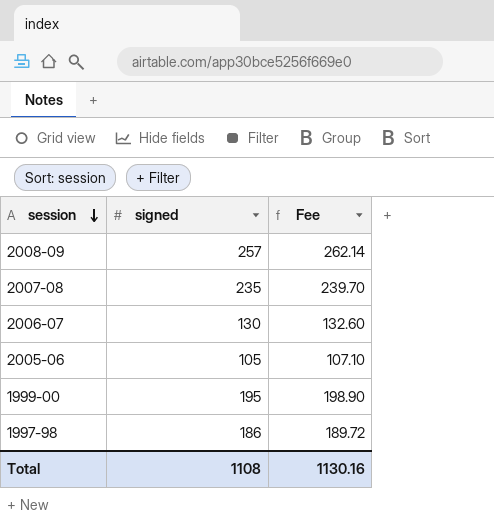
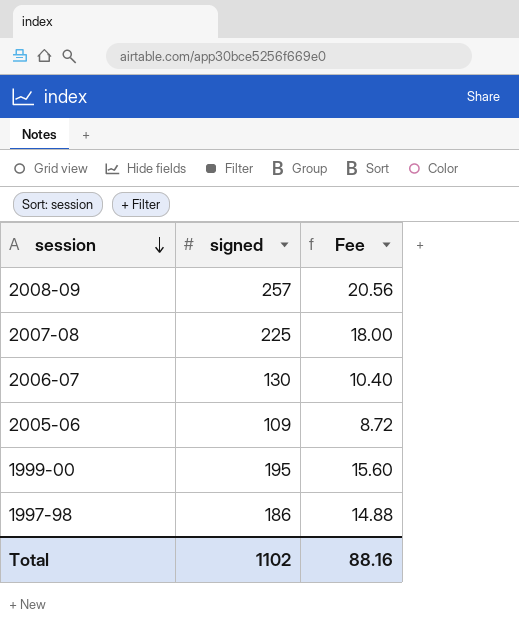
column Fee | formula: [signed] * 1.02 -> [signed] * 0.08
2007-08 | signed: 235 -> 225
2005-06 | signed: 105 -> 109
Total | signed: 1108 -> 1102
Total | Fee: 1130.16 -> 88.16

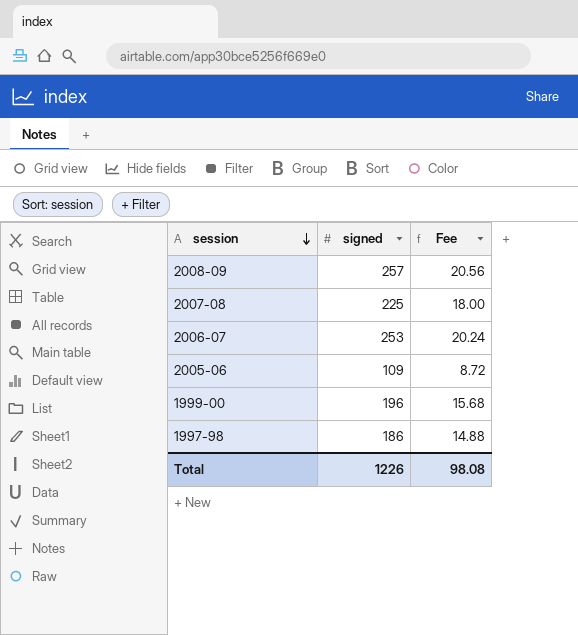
2006-07 | signed: 130 -> 253
2006-07 | Fee: 10.40 -> 20.24
1999-00 | signed: 195 -> 196
1999-00 | Fee: 15.60 -> 15.68
Total | signed: 1102 -> 1226
Total | Fee: 88.16 -> 98.08

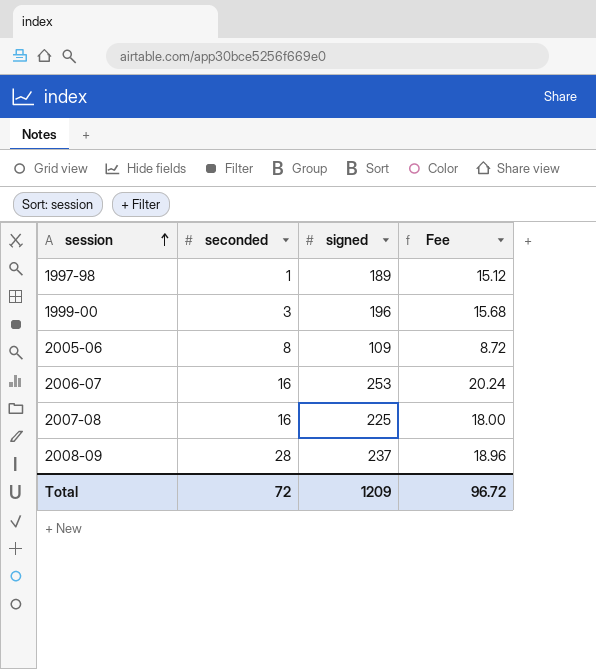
row order: session descending -> session ascending
column seconded | position: none -> 2
1997-98 | signed: 186 -> 189
1997-98 | Fee: 14.88 -> 15.12
2008-09 | signed: 257 -> 237
2008-09 | Fee: 20.56 -> 18.96
Total | signed: 1226 -> 1209
Total | Fee: 98.08 -> 96.72

